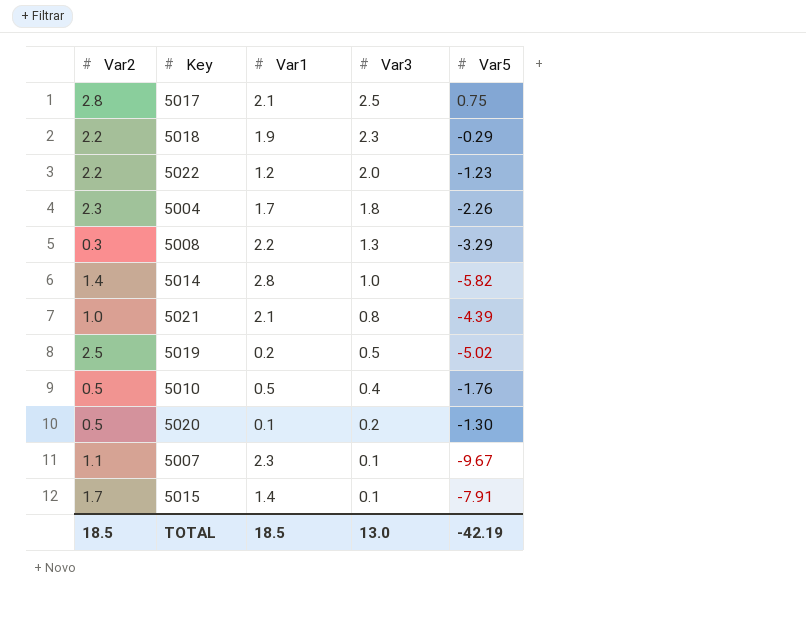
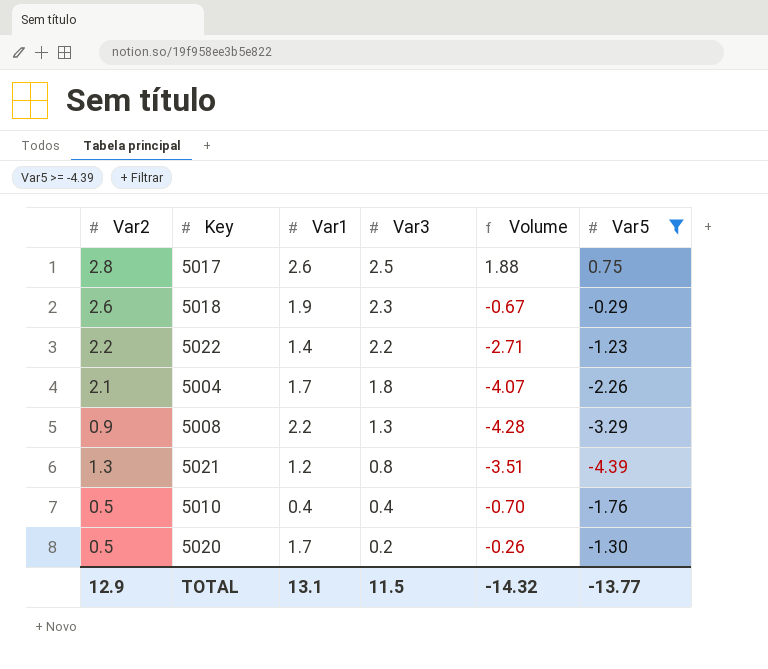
filter: none -> Var5 >= -4.39
column Volume | formula: none -> [Var3] * [Var5]
5017 | Var1: 2.1 -> 2.6
5018 | Var2: 2.2 -> 2.6
5022 | Var1: 1.2 -> 1.4
5022 | Var3: 2.0 -> 2.2
5004 | Var2: 2.3 -> 2.1
5008 | Var2: 0.3 -> 0.9
5021 | Var2: 1.0 -> 1.3
5021 | Var1: 2.1 -> 1.2
5010 | Var1: 0.5 -> 0.4
5020 | Var1: 0.1 -> 1.7
TOTAL | Var2: 18.5 -> 12.9
TOTAL | Var1: 18.5 -> 13.1
TOTAL | Var3: 13.0 -> 11.5
TOTAL | Var5: -42.19 -> -13.77

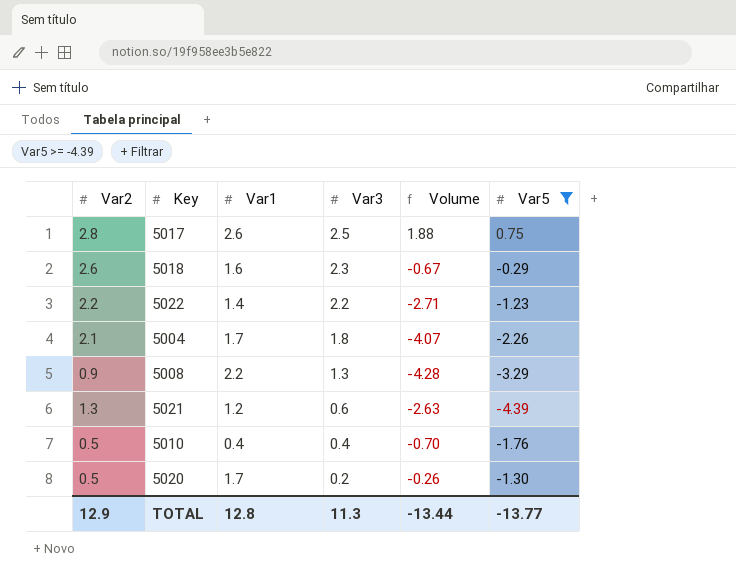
5018 | Var1: 1.9 -> 1.6
5021 | Var3: 0.8 -> 0.6
5021 | Volume: -3.51 -> -2.63
TOTAL | Var1: 13.1 -> 12.8
TOTAL | Var3: 11.5 -> 11.3
TOTAL | Volume: -14.32 -> -13.44

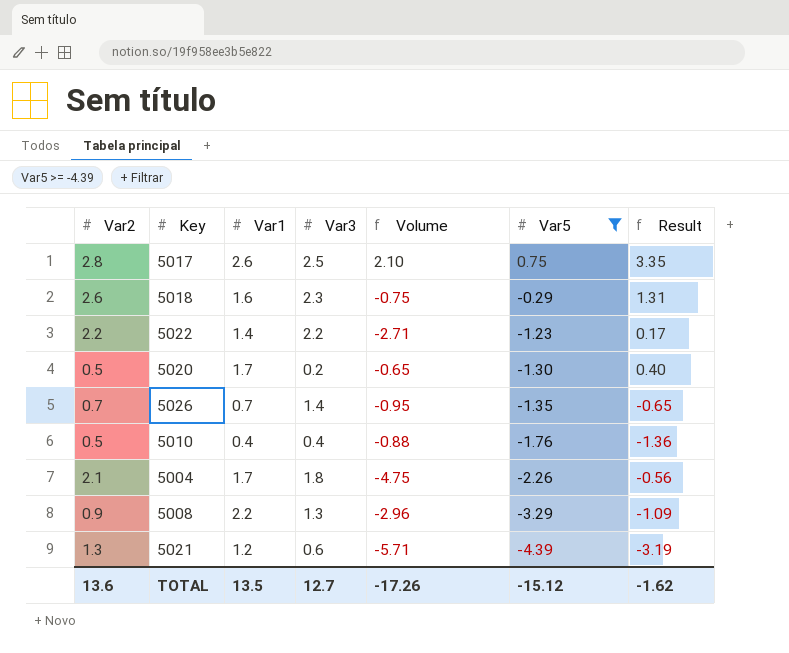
row order: Var3 descending -> Var5 descending
column Volume | formula: [Var3] * [Var5] -> [Var2] * [Var5]
column Result | formula: none -> [Var1] + [Var5]
row 5026: none -> 0.7 | 0.7 | 1.4 | -0.95 | -1.35 | -0.65
TOTAL | Var2: 12.9 -> 13.6
TOTAL | Var1: 12.8 -> 13.5
TOTAL | Var3: 11.3 -> 12.7
TOTAL | Volume: -13.44 -> -17.26
TOTAL | Var5: -13.77 -> -15.12

